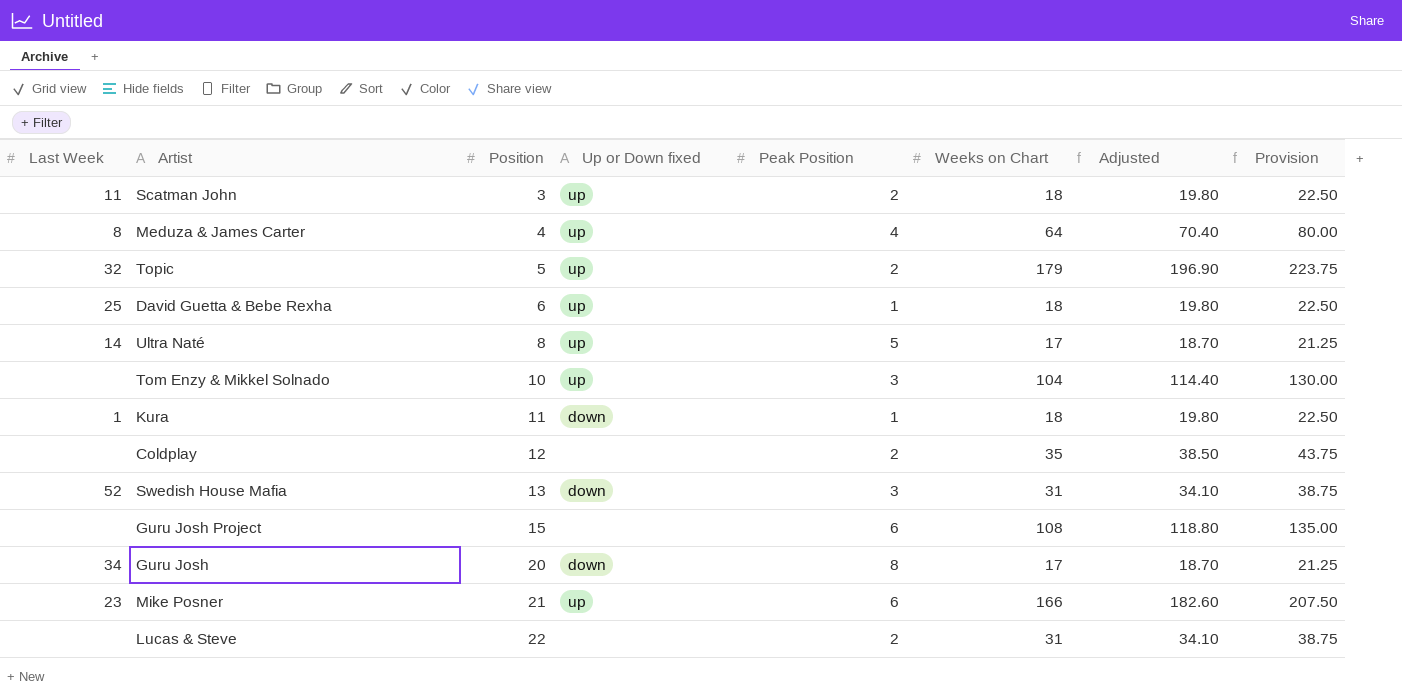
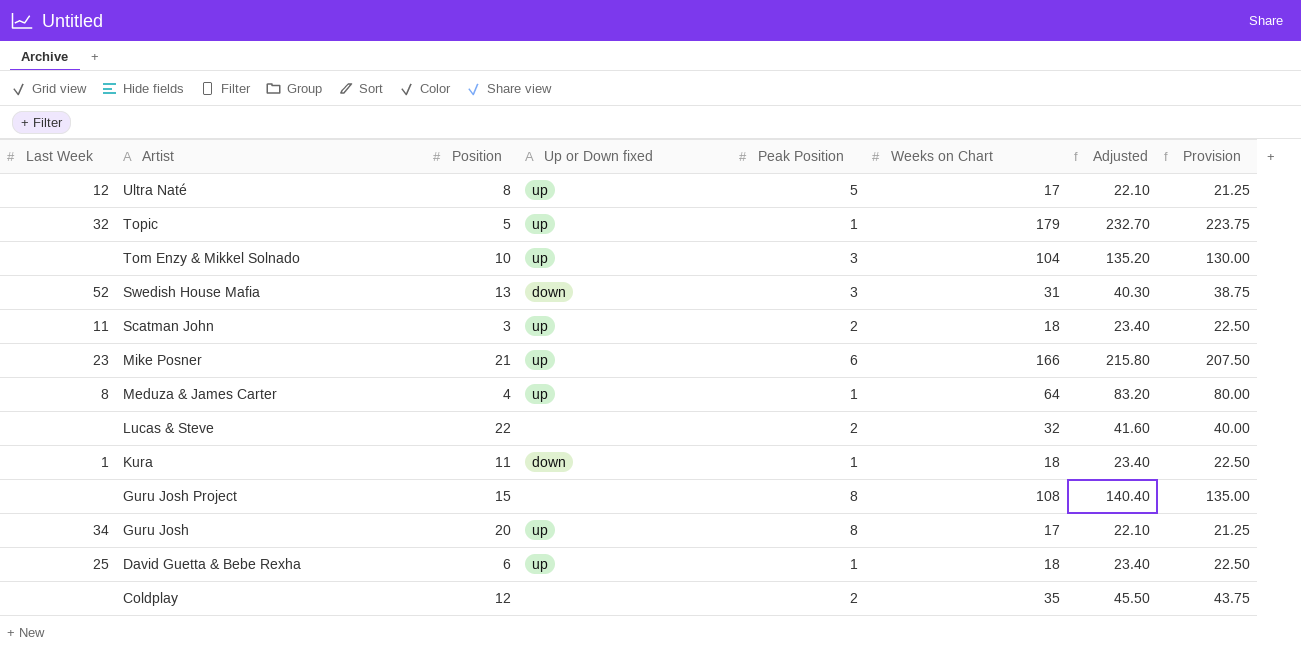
row order: Position ascending -> Artist descending
column Adjusted | formula: [Weeks on Chart] * 1.1 -> [Weeks on Chart] * 1.3
Ultra Naté | Last Week: 14 -> 12
Topic | Peak Position: 2 -> 1
Meduza & James Carter | Peak Position: 4 -> 1
Lucas & Steve | Weeks on Chart: 31 -> 32
Lucas & Steve | Provision: 38.75 -> 40.00
Guru Josh Project | Peak Position: 6 -> 8
Guru Josh | Up or Down fixed: down -> up

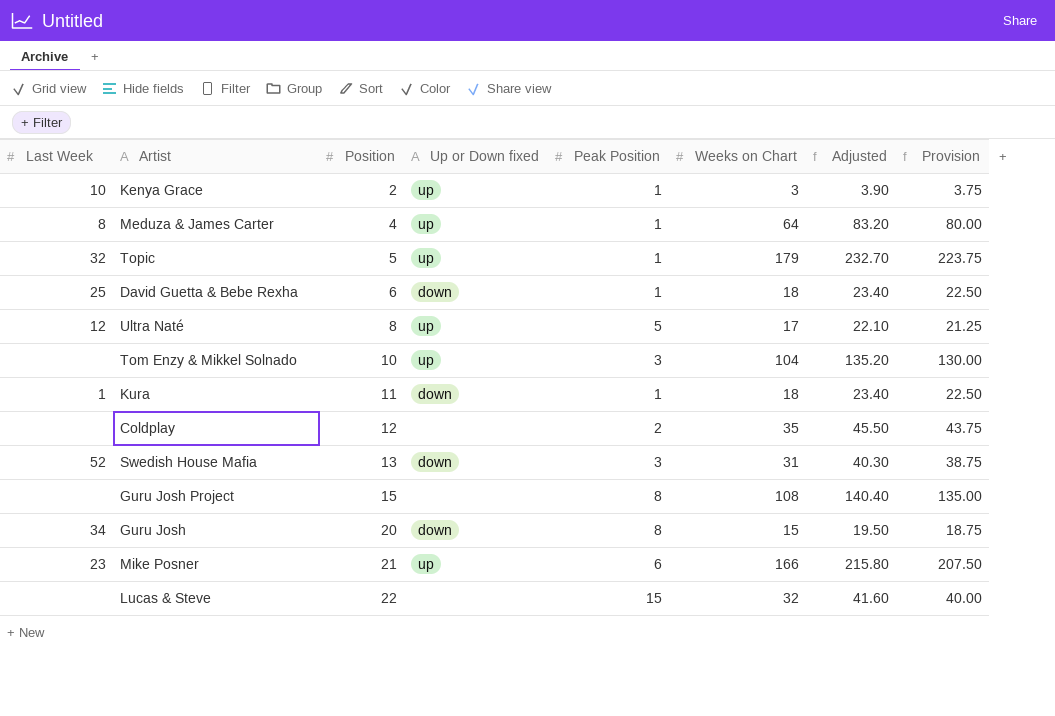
row order: Artist descending -> Position ascending
row Scatman John: 11 | 3 | up | 2 | 18 | 23.40 | 22.50 -> none
row Kenya Grace: none -> 10 | 2 | up | 1 | 3 | 3.90 | 3.75
David Guetta & Bebe Rexha | Up or Down fixed: up -> down
Guru Josh | Up or Down fixed: up -> down
Guru Josh | Weeks on Chart: 17 -> 15
Guru Josh | Adjusted: 22.10 -> 19.50
Guru Josh | Provision: 21.25 -> 18.75
Lucas & Steve | Peak Position: 2 -> 15

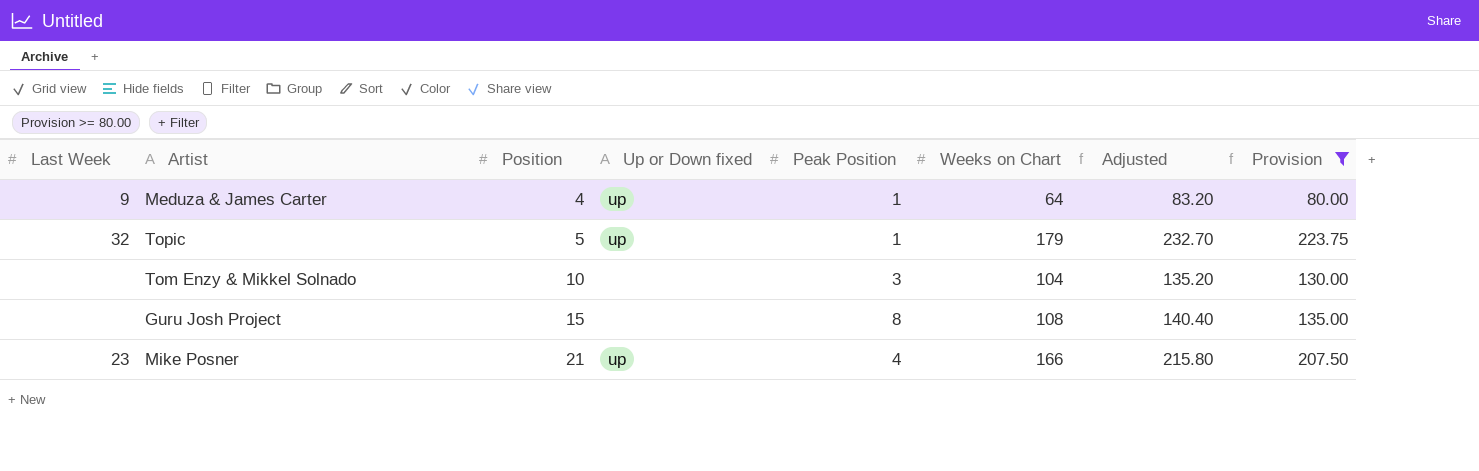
filter: none -> Provision >= 80.00
Meduza & James Carter | Last Week: 8 -> 9
Tom Enzy & Mikkel Solnado | Up or Down fixed: up -> none
Mike Posner | Peak Position: 6 -> 4

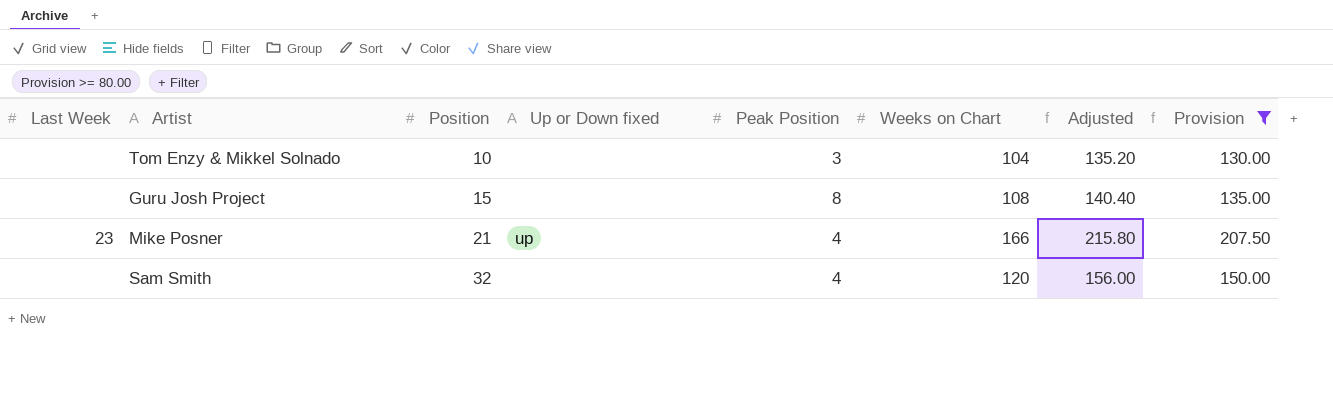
row Meduza & James Carter: 9 | 4 | up | 1 | 64 | 83.20 | 80.00 -> none
row Topic: 32 | 5 | up | 1 | 179 | 232.70 | 223.75 -> none
row Sam Smith: none -> none | 32 | none | 4 | 120 | 156.00 | 150.00

